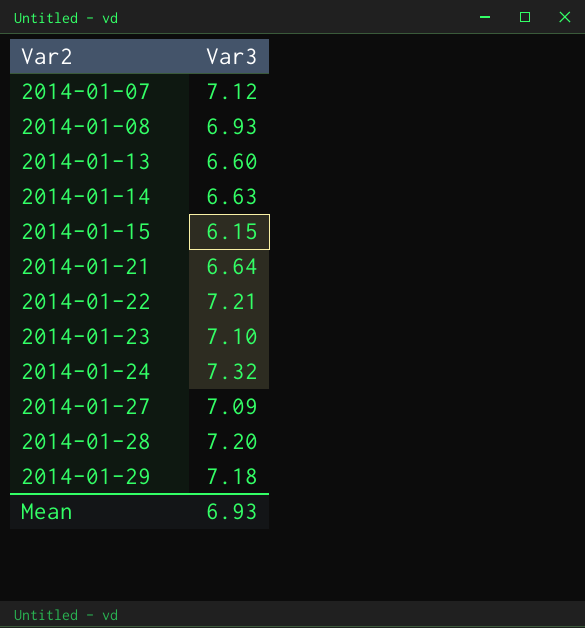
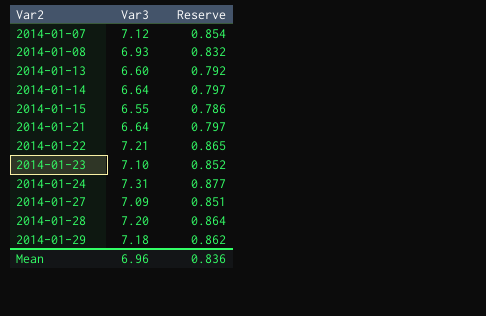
column Reserve | formula: none -> [Var3] * 0.12
2014-01-14 | Var3: 6.63 -> 6.64
2014-01-15 | Var3: 6.15 -> 6.55
2014-01-24 | Var3: 7.32 -> 7.31
Mean | Var3: 6.93 -> 6.96

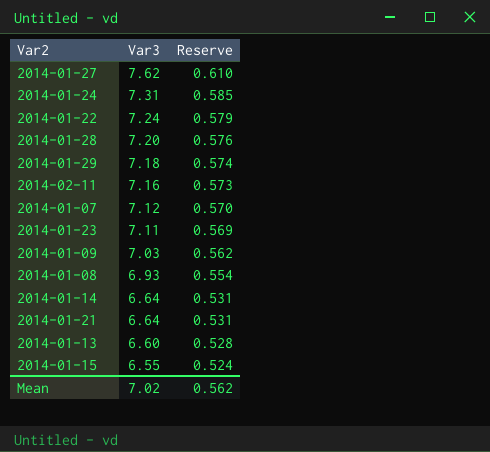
row order: Var2 ascending -> Var3 descending
column Reserve | formula: [Var3] * 0.12 -> [Var3] * 0.08
2014-01-27 | Var3: 7.09 -> 7.62
2014-01-22 | Var3: 7.21 -> 7.24
row 2014-02-11: none -> 7.16 | 0.573
2014-01-23 | Var3: 7.10 -> 7.11
row 2014-01-09: none -> 7.03 | 0.562
Mean | Var3: 6.96 -> 7.02
Mean | Reserve: 0.836 -> 0.562

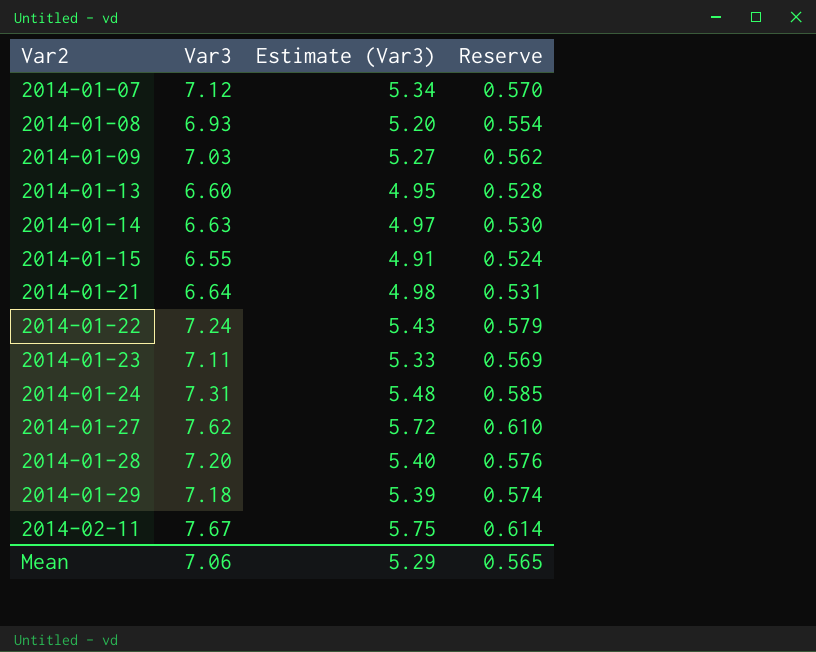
row order: Var3 descending -> Var2 ascending
column Estimate (Var3) | formula: none -> [Var3] * 0.75
2014-01-14 | Var3: 6.64 -> 6.63
2014-01-14 | Reserve: 0.531 -> 0.530
2014-02-11 | Var3: 7.16 -> 7.67
2014-02-11 | Reserve: 0.573 -> 0.614
Mean | Var3: 7.02 -> 7.06
Mean | Reserve: 0.562 -> 0.565

